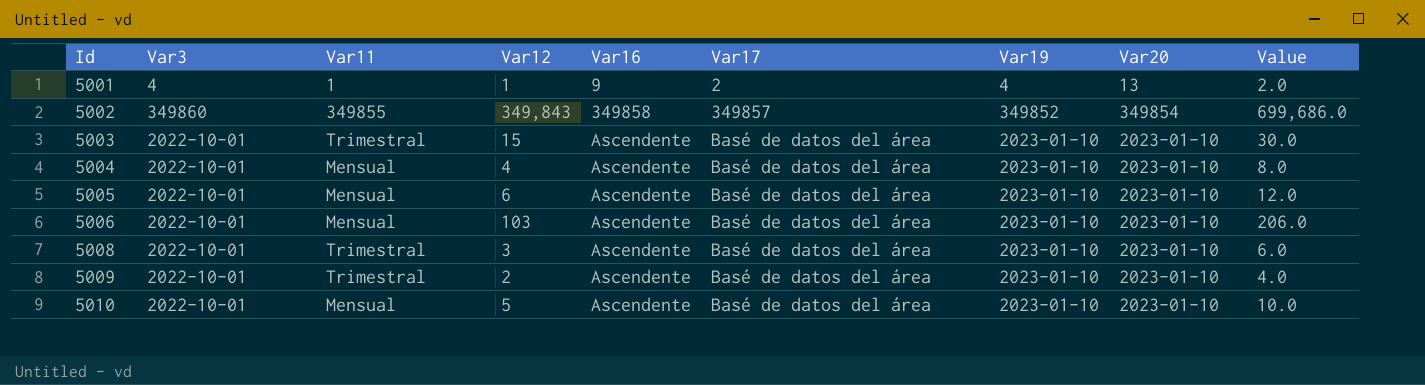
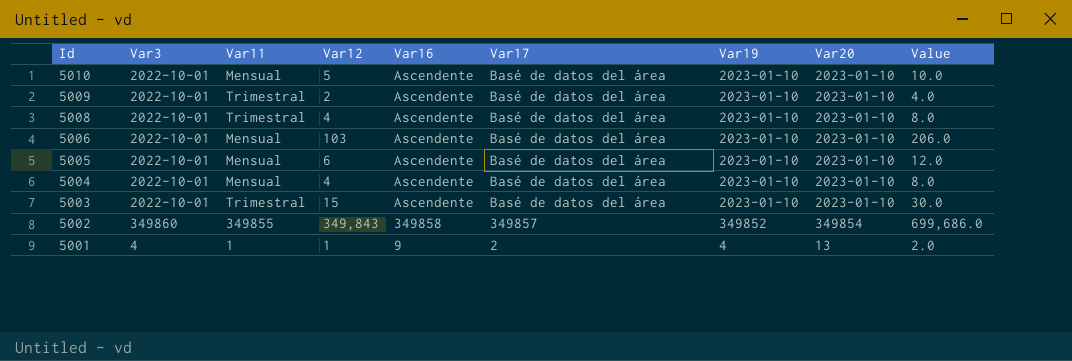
row order: Id ascending -> Id descending
5008 | Var12: 3 -> 4
5008 | Value: 6.0 -> 8.0

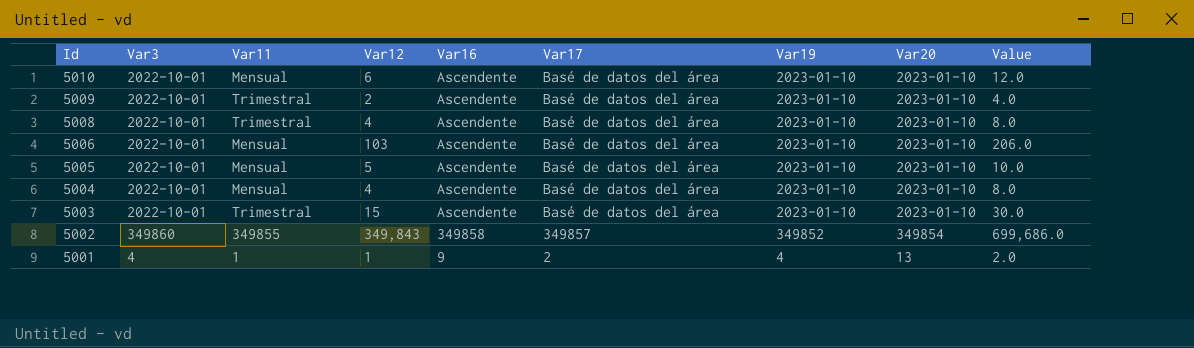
5010 | Var12: 5 -> 6
5010 | Value: 10.0 -> 12.0
5005 | Var12: 6 -> 5
5005 | Value: 12.0 -> 10.0

